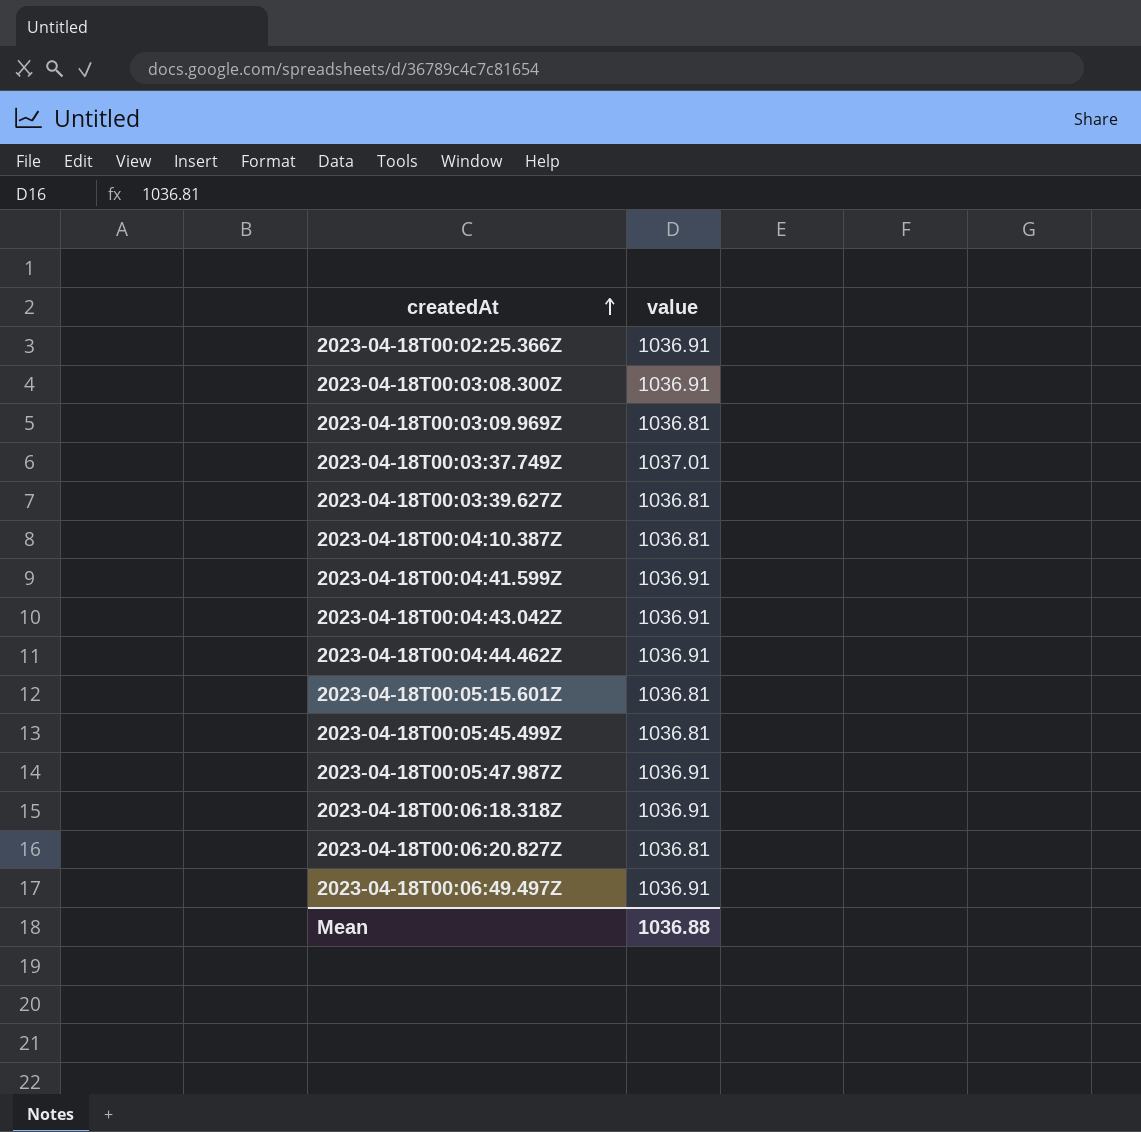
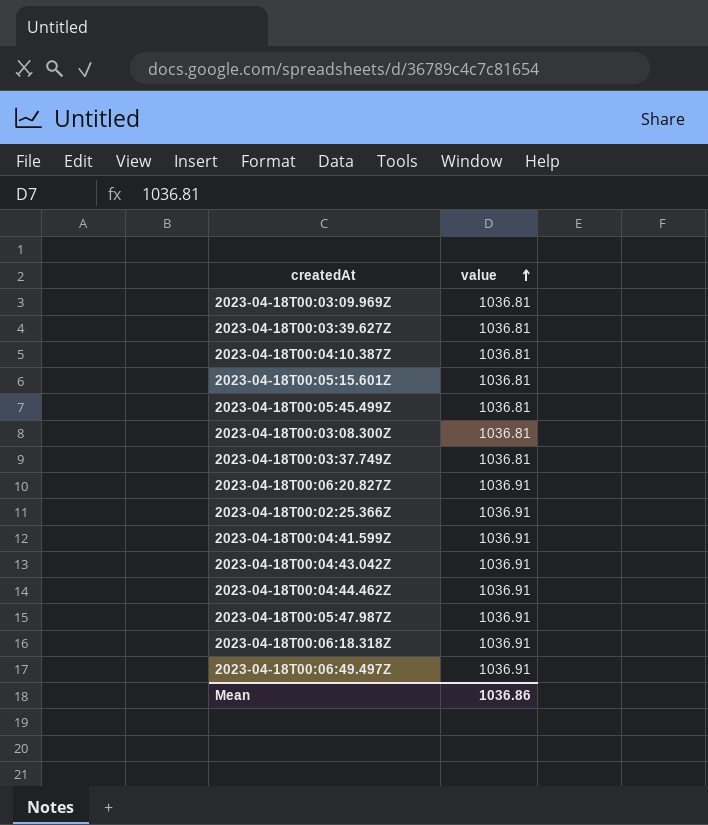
row order: createdAt ascending -> value ascending
2023-04-18T00:03:08.300Z | value: 1036.91 -> 1036.81
2023-04-18T00:03:37.749Z | value: 1037.01 -> 1036.81
2023-04-18T00:06:20.827Z | value: 1036.81 -> 1036.91
Mean | value: 1036.88 -> 1036.86

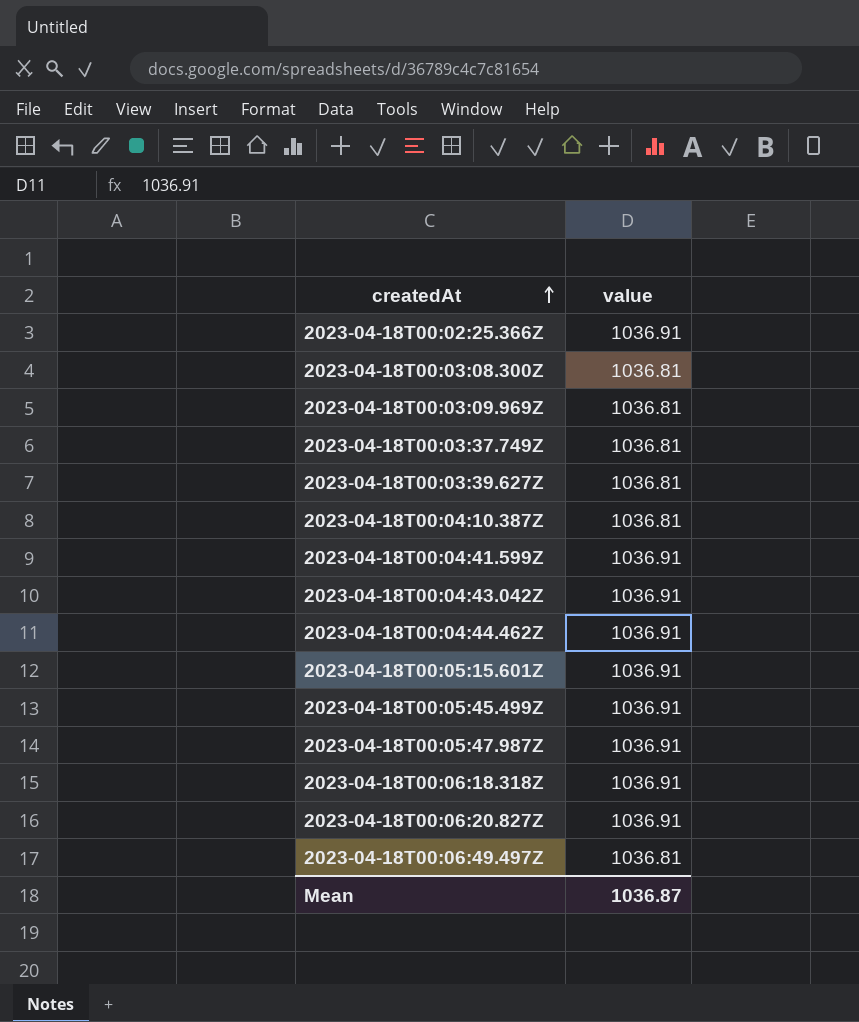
row order: value ascending -> createdAt ascending
2023-04-18T00:05:15.601Z | value: 1036.81 -> 1036.91
2023-04-18T00:05:45.499Z | value: 1036.81 -> 1036.91
2023-04-18T00:06:49.497Z | value: 1036.91 -> 1036.81
Mean | value: 1036.86 -> 1036.87

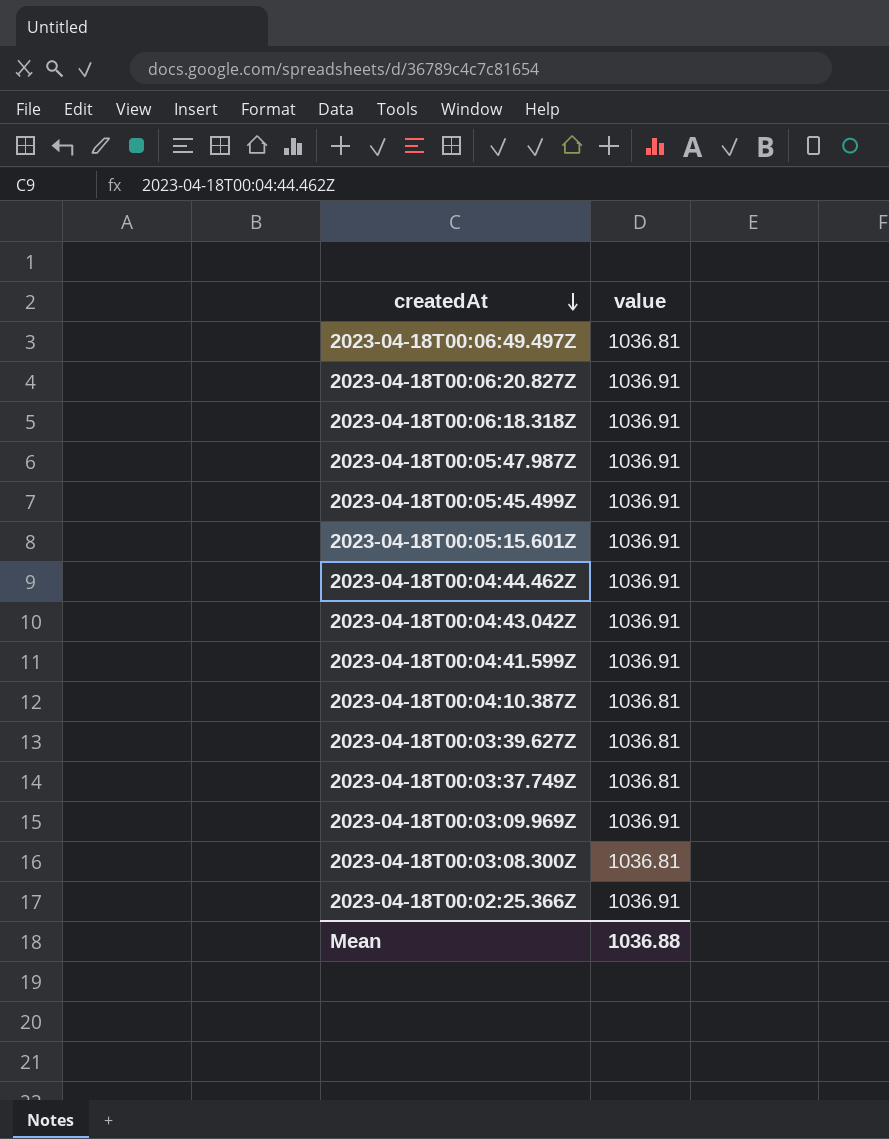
row order: createdAt ascending -> createdAt descending
2023-04-18T00:03:09.969Z | value: 1036.81 -> 1036.91
Mean | value: 1036.87 -> 1036.88

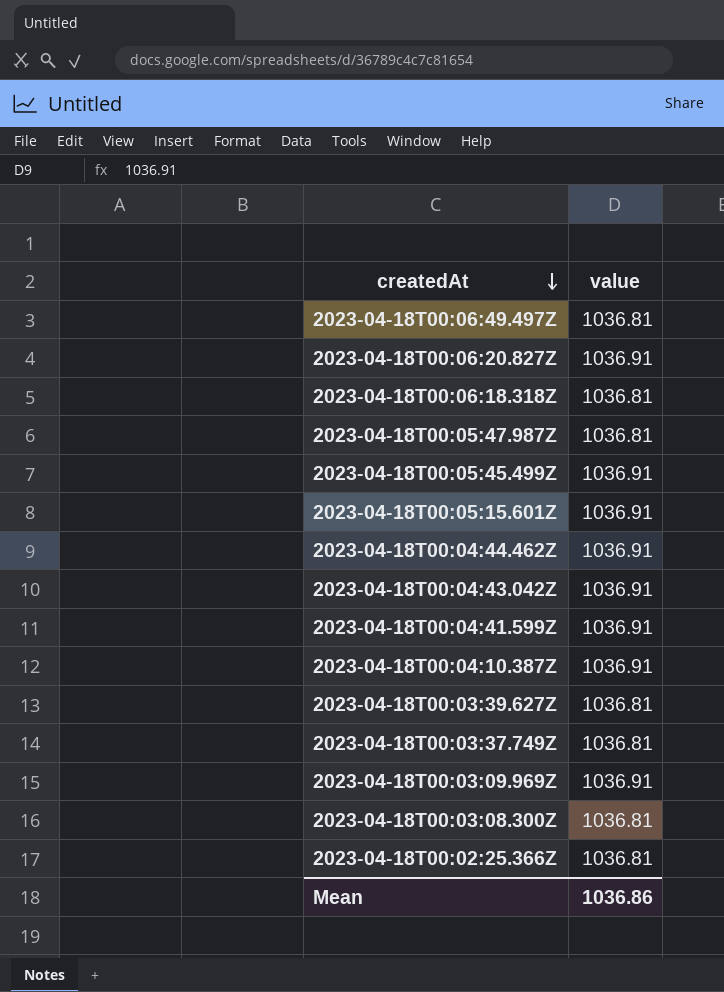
2023-04-18T00:06:18.318Z | value: 1036.91 -> 1036.81
2023-04-18T00:05:47.987Z | value: 1036.91 -> 1036.81
2023-04-18T00:04:10.387Z | value: 1036.81 -> 1036.91
2023-04-18T00:02:25.366Z | value: 1036.91 -> 1036.81
Mean | value: 1036.88 -> 1036.86

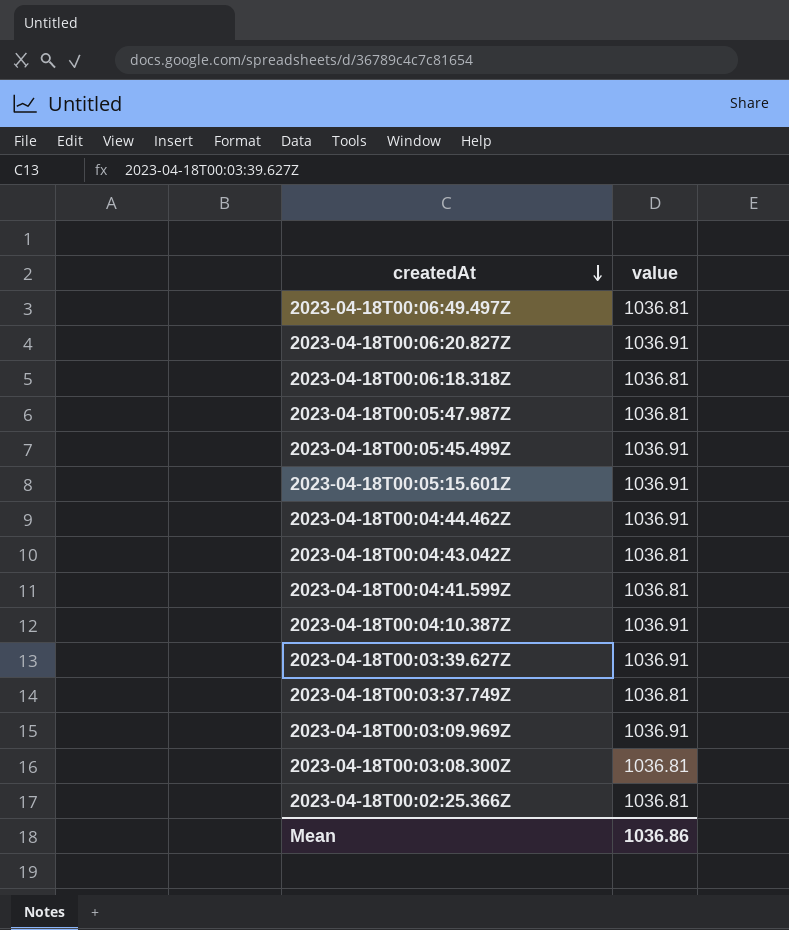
2023-04-18T00:04:43.042Z | value: 1036.91 -> 1036.81
2023-04-18T00:04:41.599Z | value: 1036.91 -> 1036.81
2023-04-18T00:03:39.627Z | value: 1036.81 -> 1036.91

